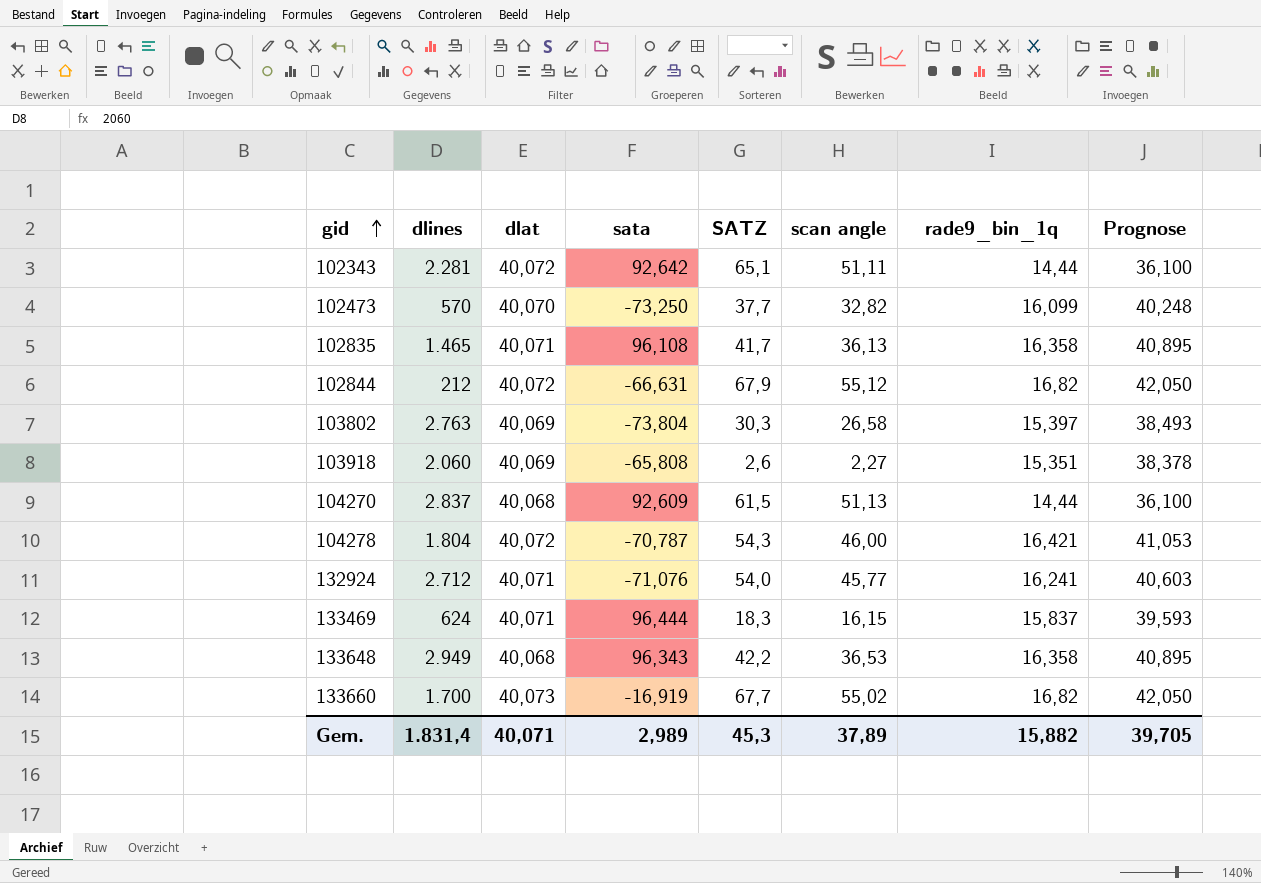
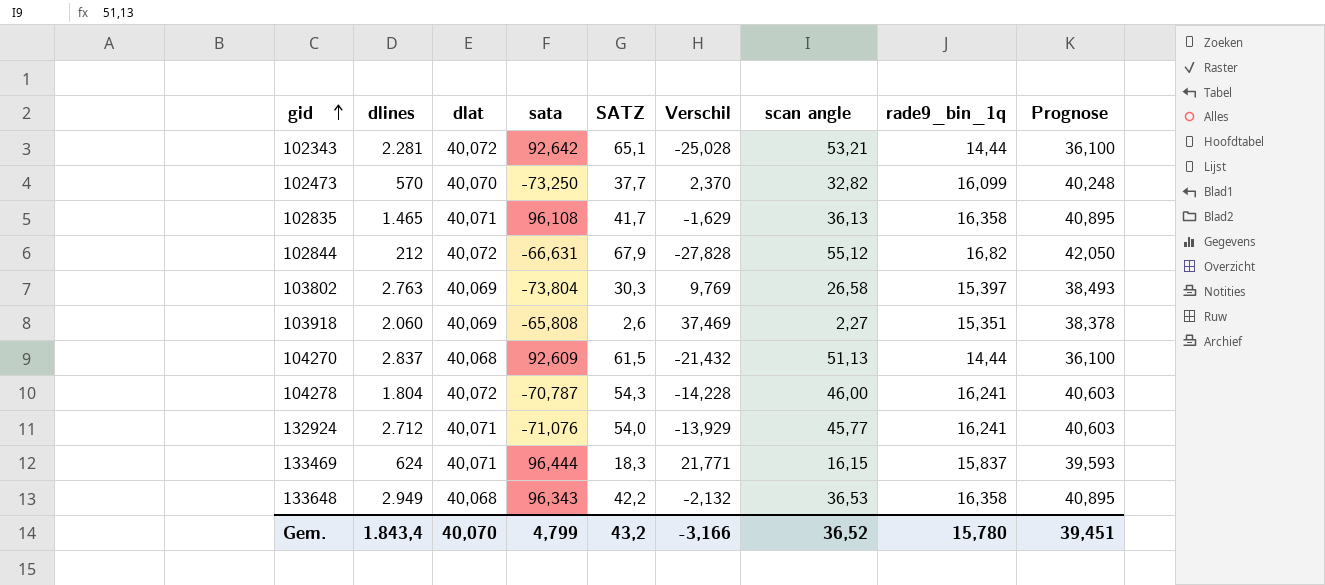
column Verschil | formula: none -> [dlat] - [SATZ]
row 133660: 1.700 | 40,073 | -16,919 | 67,7 | 55,02 | 16,82 | 42,050 -> none
102343 | scan angle: 51,11 -> 53,21
104278 | rade9_bin_1q: 16,421 -> 16,241
104278 | Prognose: 41,053 -> 40,603
Gem. | dlines: 1.831,4 -> 1.843,4
Gem. | dlat: 40,071 -> 40,070
Gem. | sata: 2,989 -> 4,799
Gem. | SATZ: 45,3 -> 43,2
Gem. | scan angle: 37,89 -> 36,52
Gem. | rade9_bin_1q: 15,882 -> 15,780
Gem. | Prognose: 39,705 -> 39,451

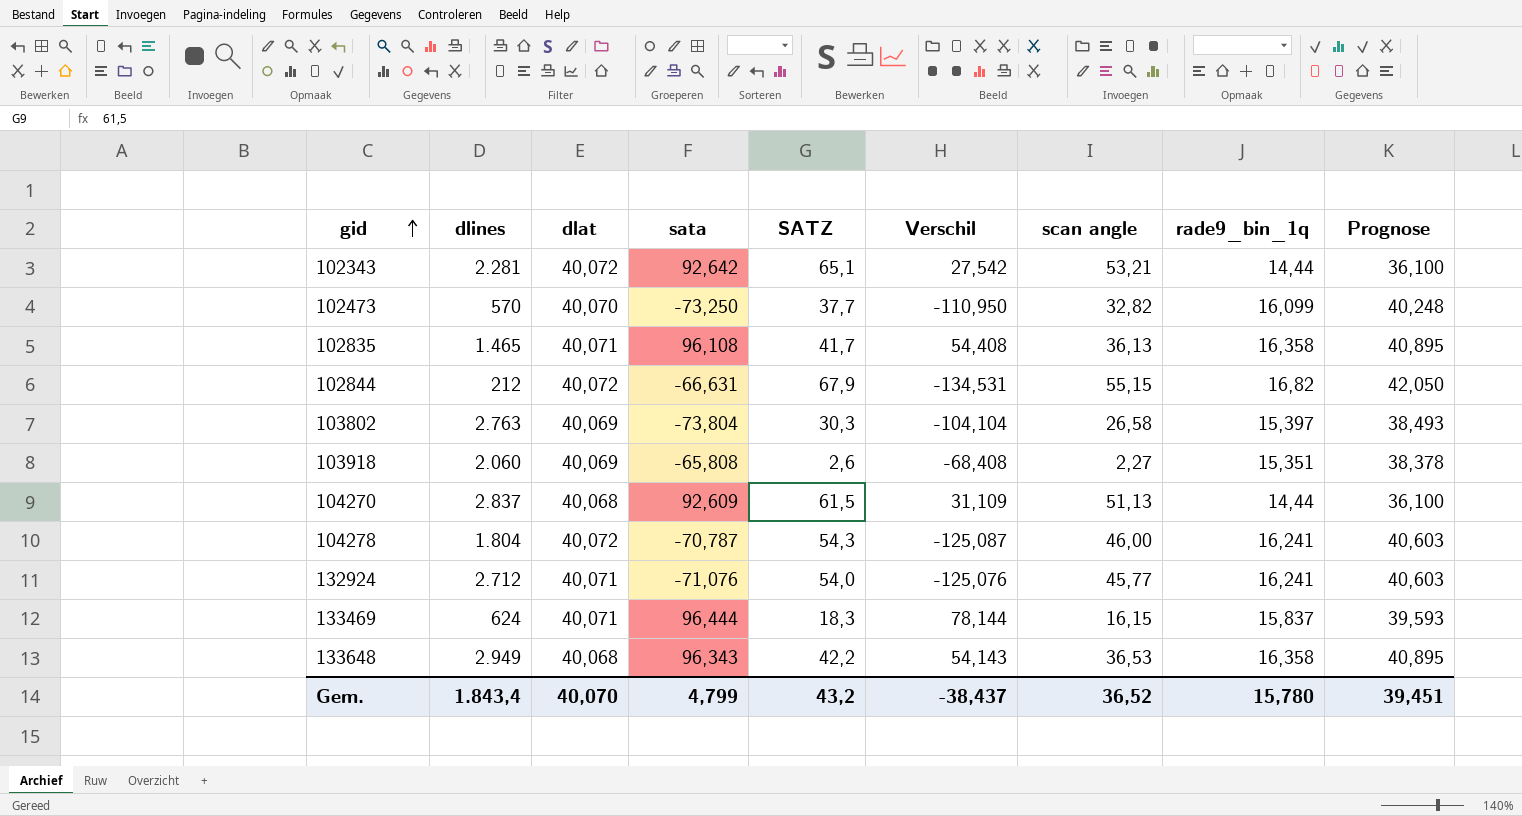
column Verschil | formula: [dlat] - [SATZ] -> [sata] - [SATZ]
102844 | scan angle: 55,12 -> 55,15
Gem. | Verschil: -3,166 -> -38,437

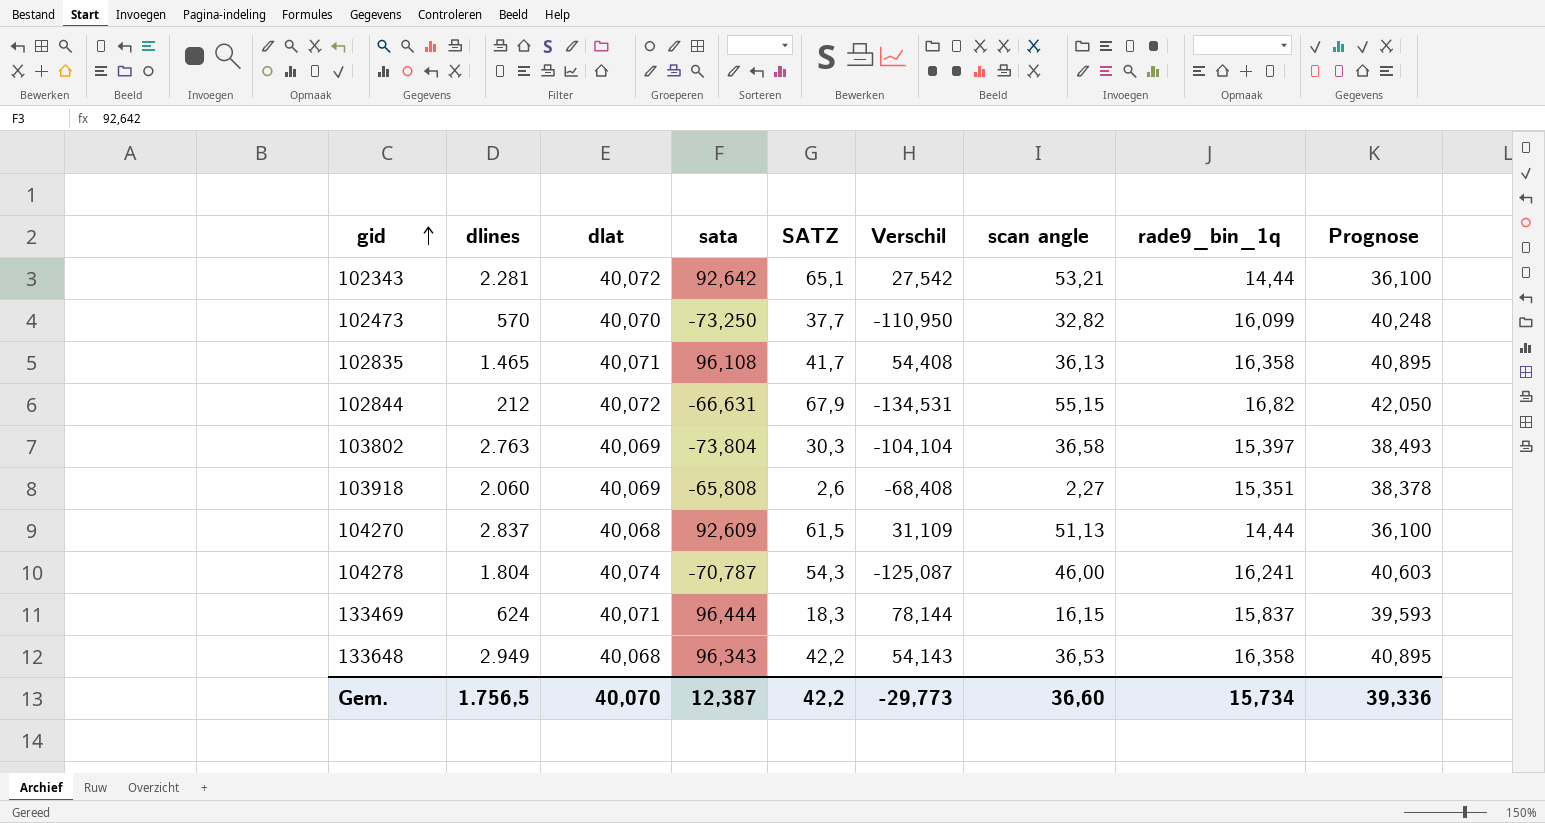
row 132924: 2.712 | 40,071 | -71,076 | 54,0 | -125,076 | 45,77 | 16,241 | 40,603 -> none
103802 | scan angle: 26,58 -> 36,58
104278 | dlat: 40,072 -> 40,074
Gem. | dlines: 1.843,4 -> 1.756,5
Gem. | sata: 4,799 -> 12,387
Gem. | SATZ: 43,2 -> 42,2
Gem. | Verschil: -38,437 -> -29,773
Gem. | scan angle: 36,52 -> 36,60
Gem. | rade9_bin_1q: 15,780 -> 15,734
Gem. | Prognose: 39,451 -> 39,336

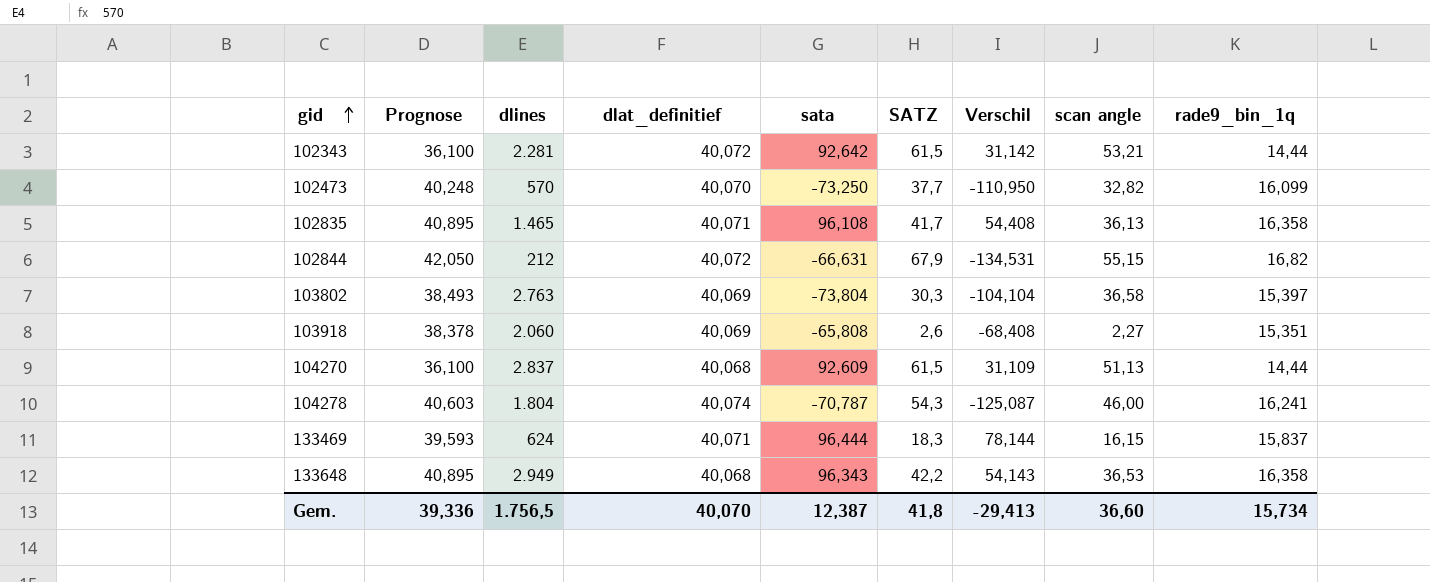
column Prognose | position: 9 -> 2
column name: dlat -> dlat_definitief
102343 | SATZ: 65,1 -> 61,5
102343 | Verschil: 27,542 -> 31,142
Gem. | SATZ: 42,2 -> 41,8
Gem. | Verschil: -29,773 -> -29,413

